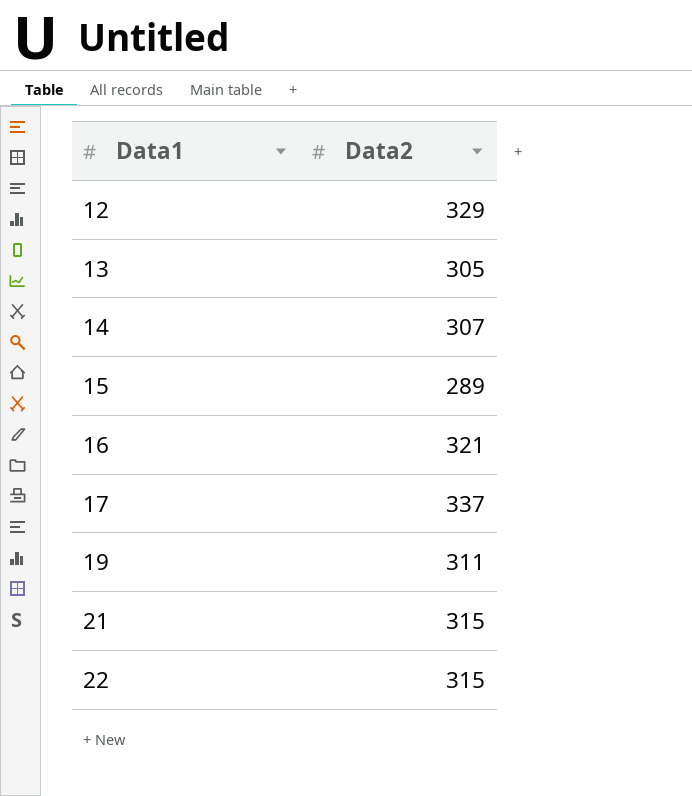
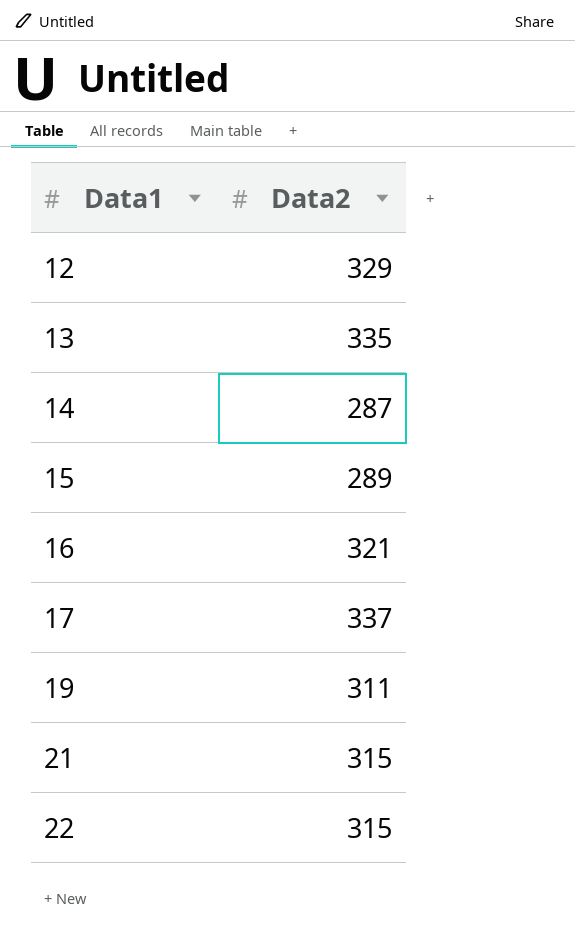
13 | Data2: 305 -> 335
14 | Data2: 307 -> 287

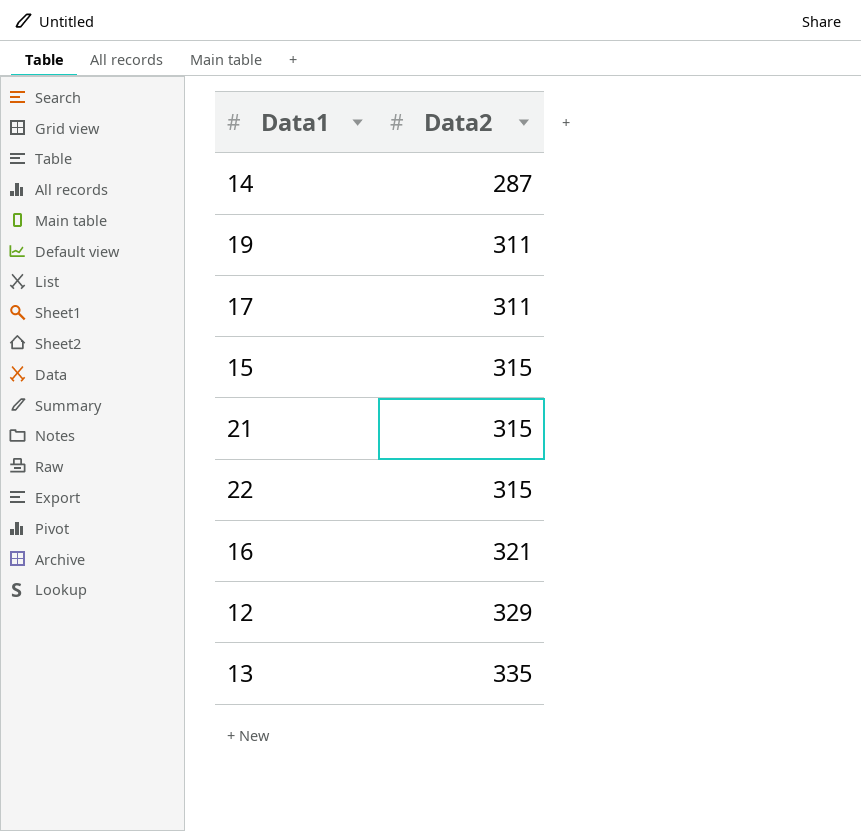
row order: Data1 ascending -> Data2 ascending
17 | Data2: 337 -> 311
15 | Data2: 289 -> 315

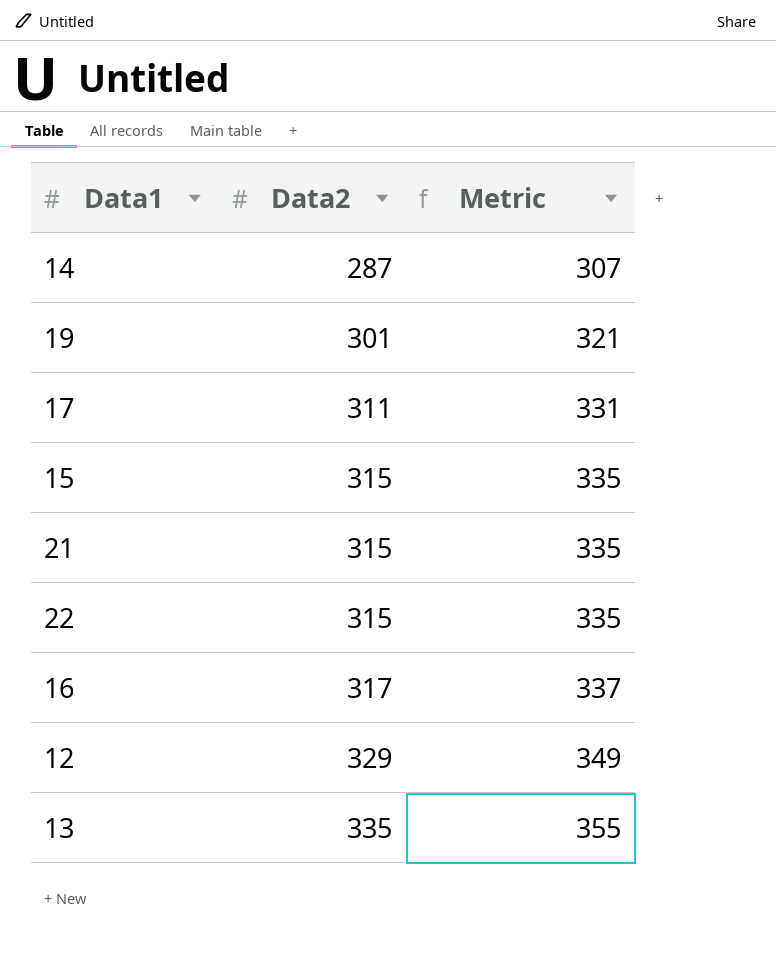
column Metric | formula: none -> [Data2] + 20
19 | Data2: 311 -> 301
16 | Data2: 321 -> 317

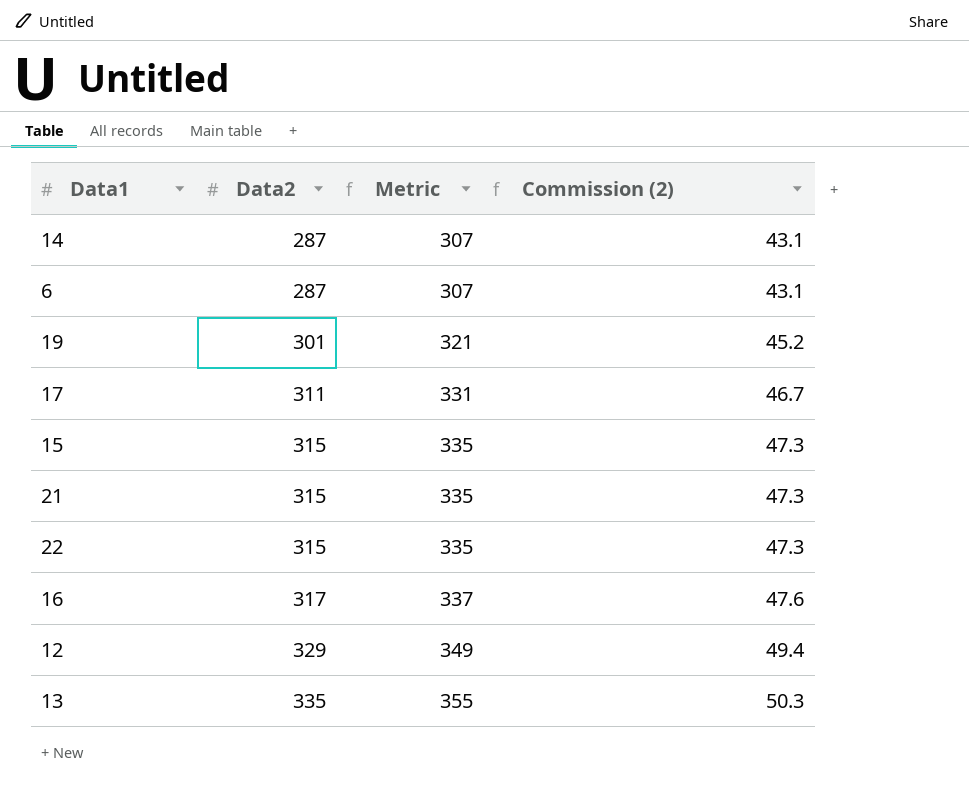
column Commission (2) | formula: none -> [Data2] * 0.15
row 6: none -> 287 | 307 | 43.1

